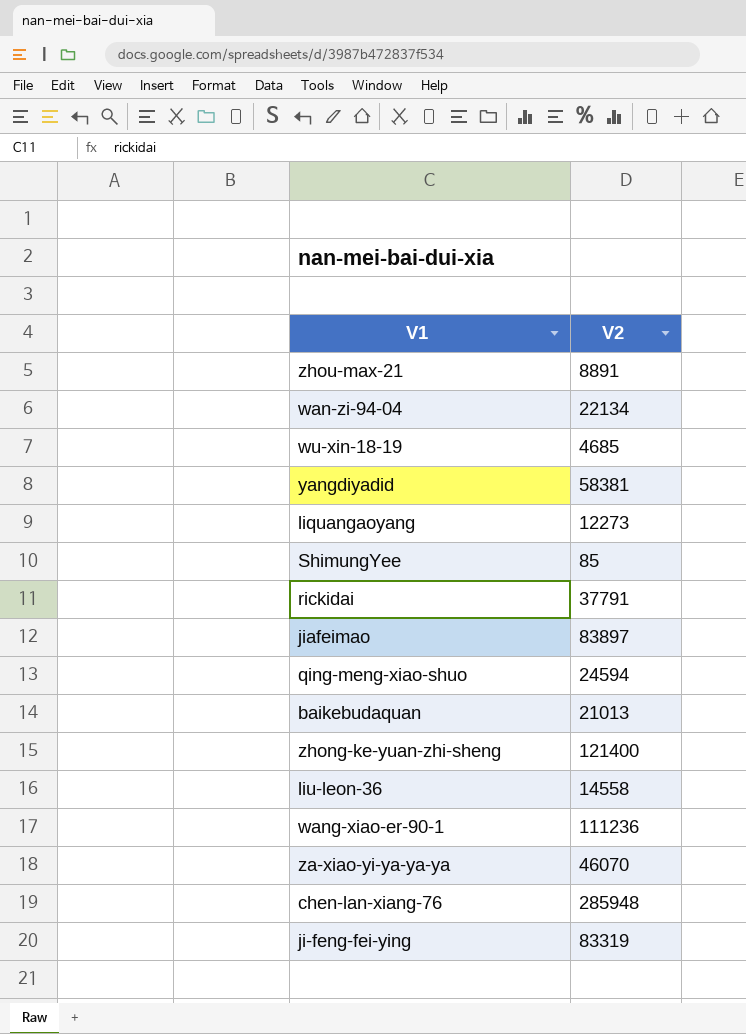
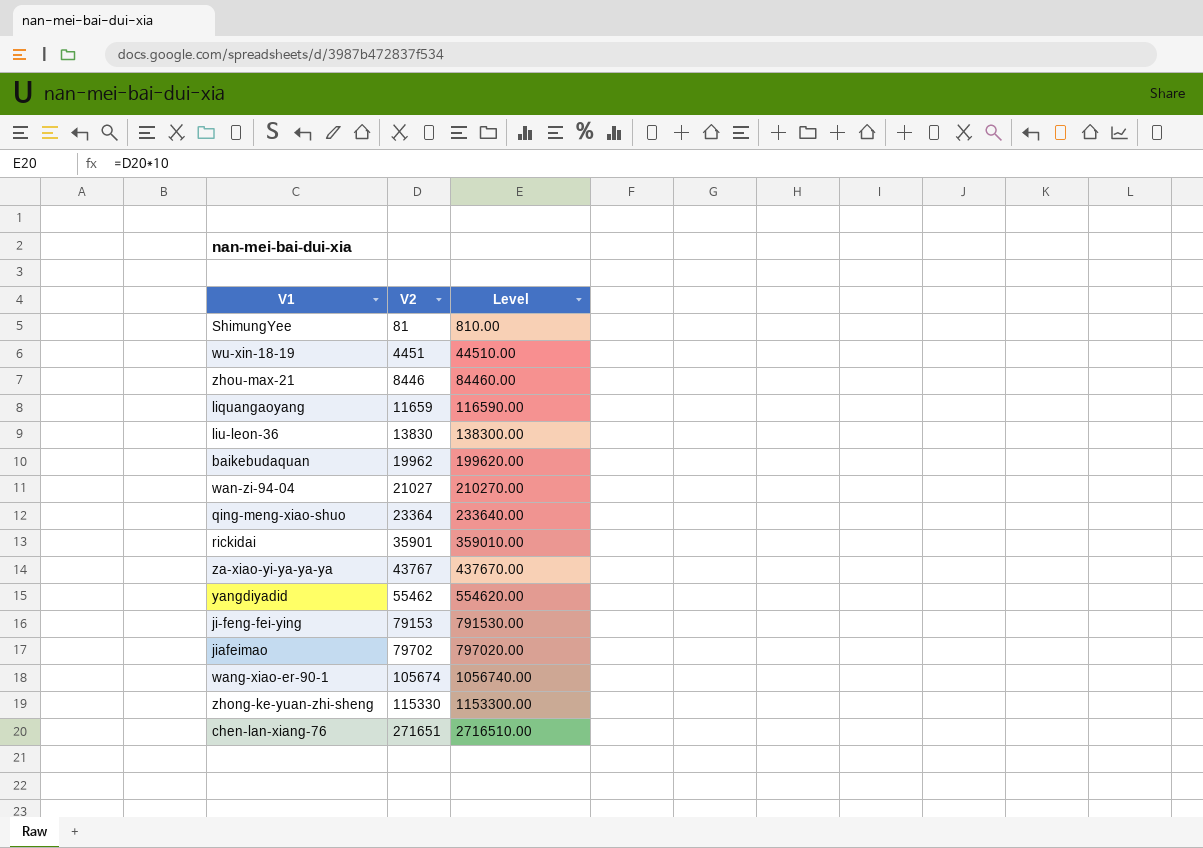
row order: none -> V2 ascending
column Level | formula: none -> [V2] * 10
ShimungYee | V2: 85 -> 81
wu-xin-18-19 | V2: 4685 -> 4451
zhou-max-21 | V2: 8891 -> 8446
liquangaoyang | V2: 12273 -> 11659
liu-leon-36 | V2: 14558 -> 13830
baikebudaquan | V2: 21013 -> 19962
wan-zi-94-04 | V2: 22134 -> 21027
qing-meng-xiao-shuo | V2: 24594 -> 23364
rickidai | V2: 37791 -> 35901
za-xiao-yi-ya-ya-ya | V2: 46070 -> 43767
yangdiyadid | V2: 58381 -> 55462
ji-feng-fei-ying | V2: 83319 -> 79153
jiafeimao | V2: 83897 -> 79702
wang-xiao-er-90-1 | V2: 111236 -> 105674
zhong-ke-yuan-zhi-sheng | V2: 121400 -> 115330
chen-lan-xiang-76 | V2: 285948 -> 271651

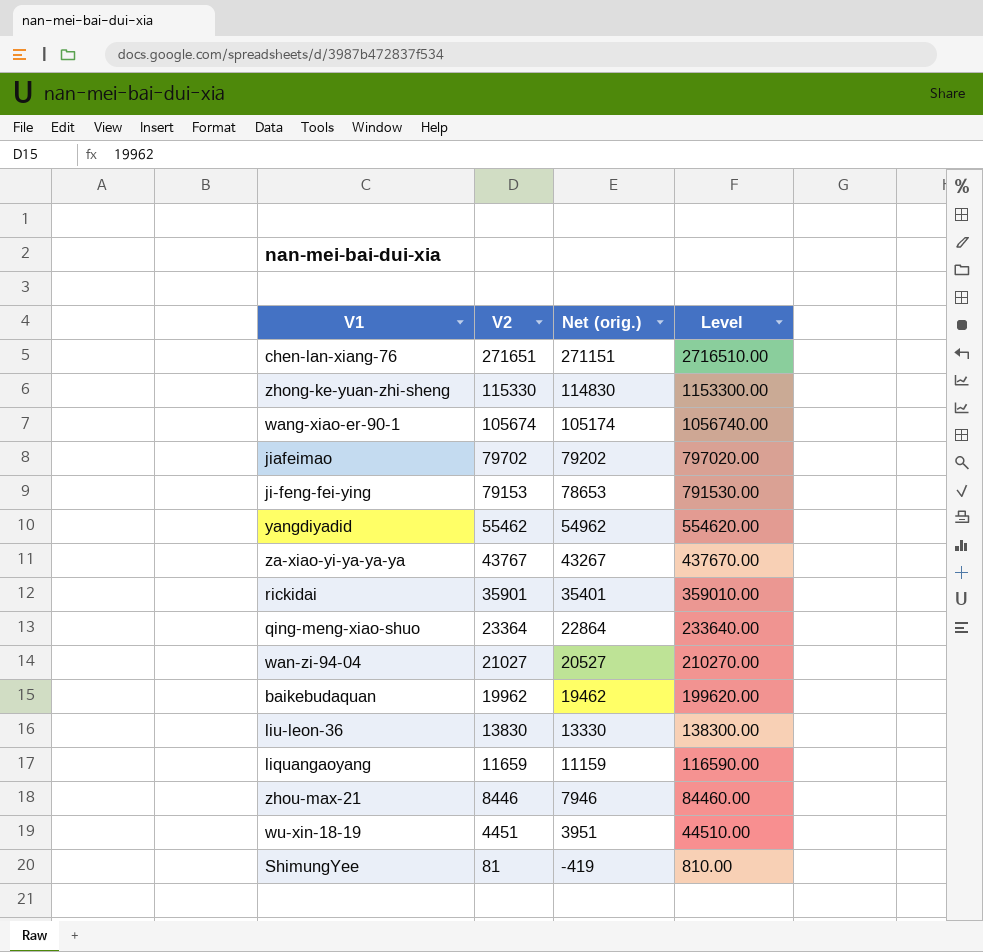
row order: V2 ascending -> V2 descending
column Net (orig.) | formula: none -> [V2] - 500

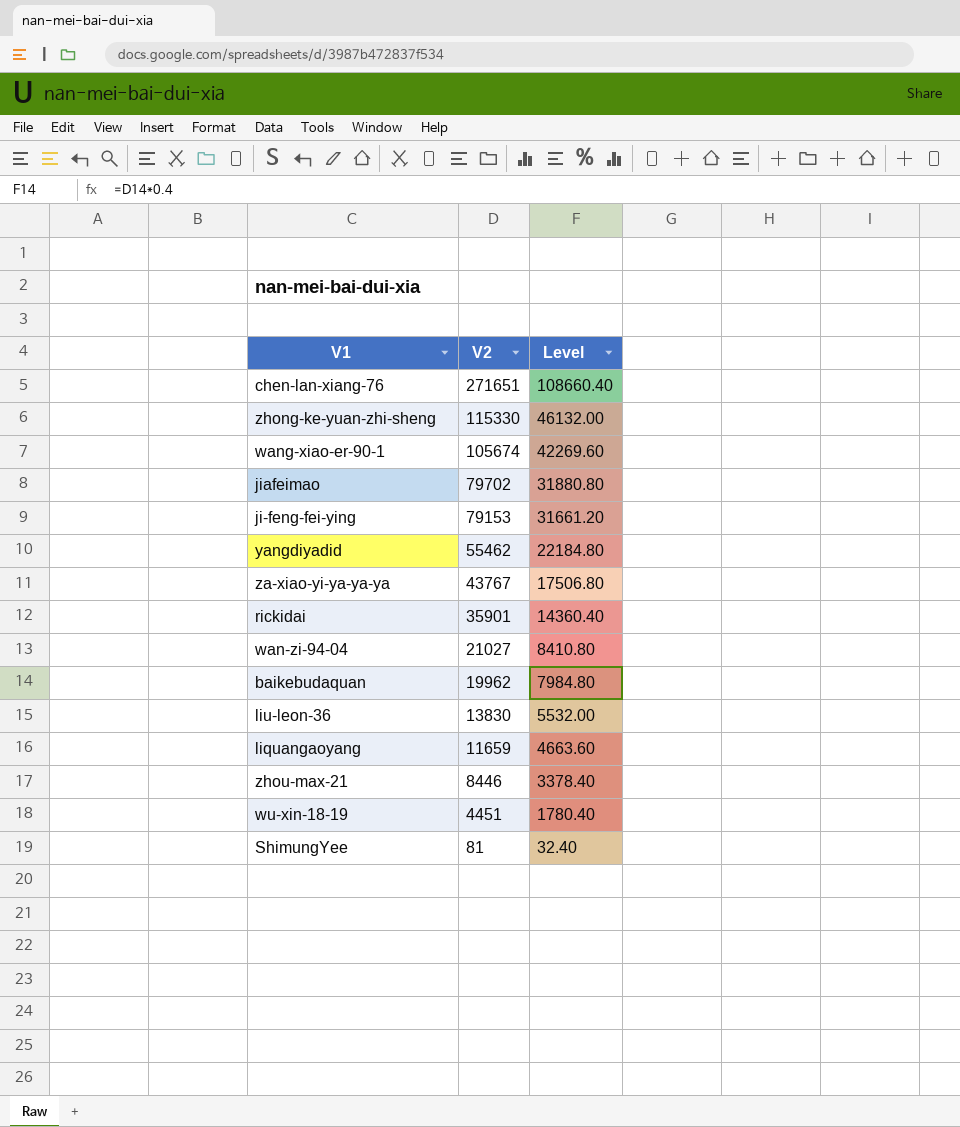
column Net (orig.) | formula: [V2] - 500 -> none
column Level | formula: [V2] * 10 -> [V2] * 0.4
row qing-meng-xiao-shuo: 23364 | 22864 | 233640.00 -> none

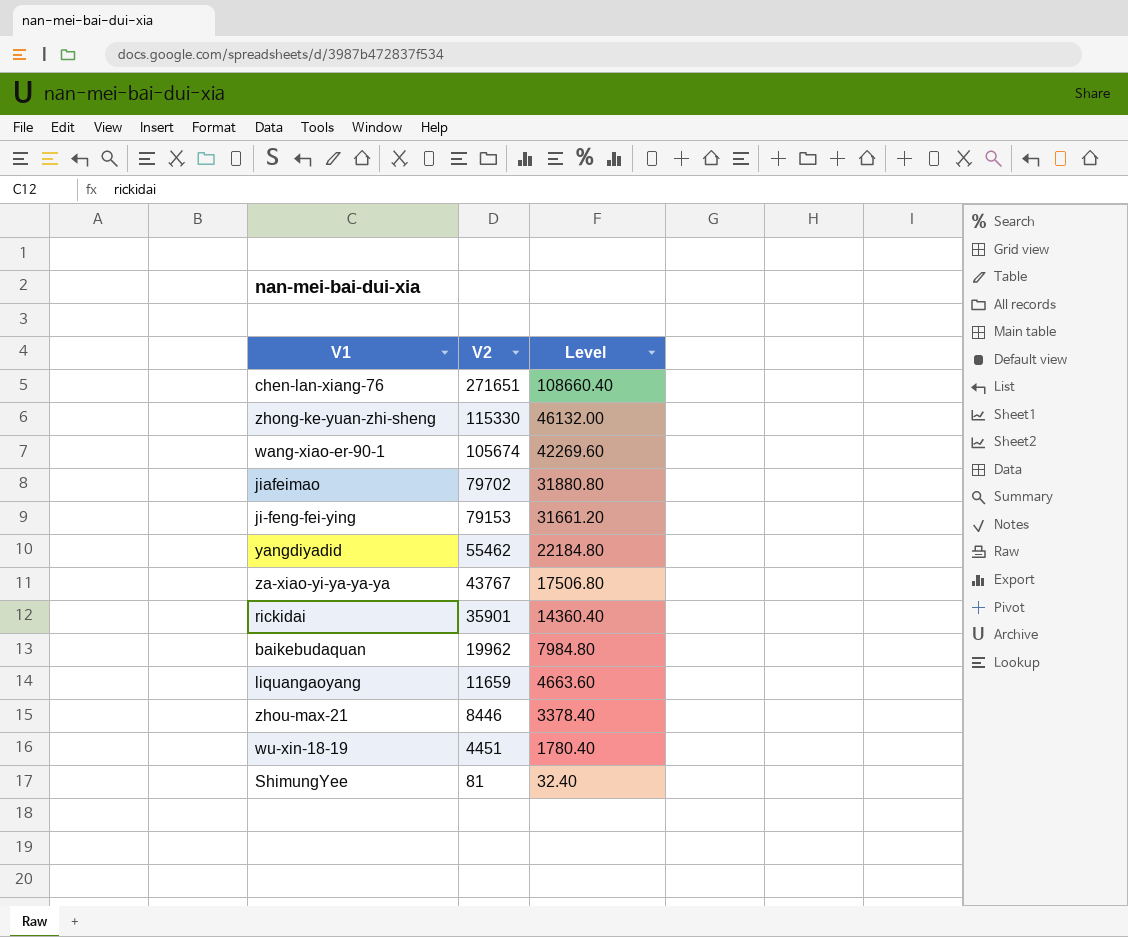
row wan-zi-94-04: 21027 | 8410.80 -> none
row liu-leon-36: 13830 | 5532.00 -> none

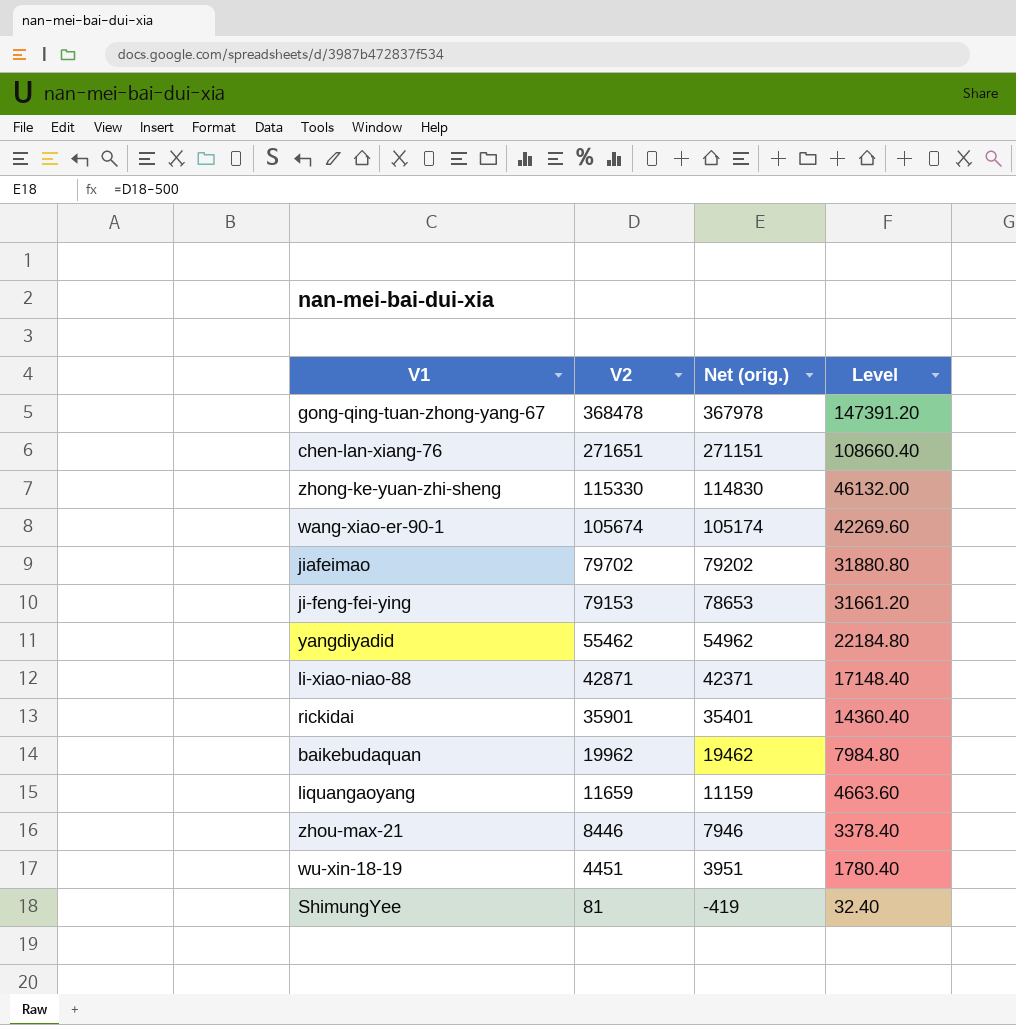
column Net (orig.) | formula: none -> [V2] - 500
row za-xiao-yi-ya-ya-ya: 43767 | 17506.80 -> none
row gong-qing-tuan-zhong-yang-67: none -> 368478 | 367978 | 147391.20
row li-xiao-niao-88: none -> 42871 | 42371 | 17148.40

